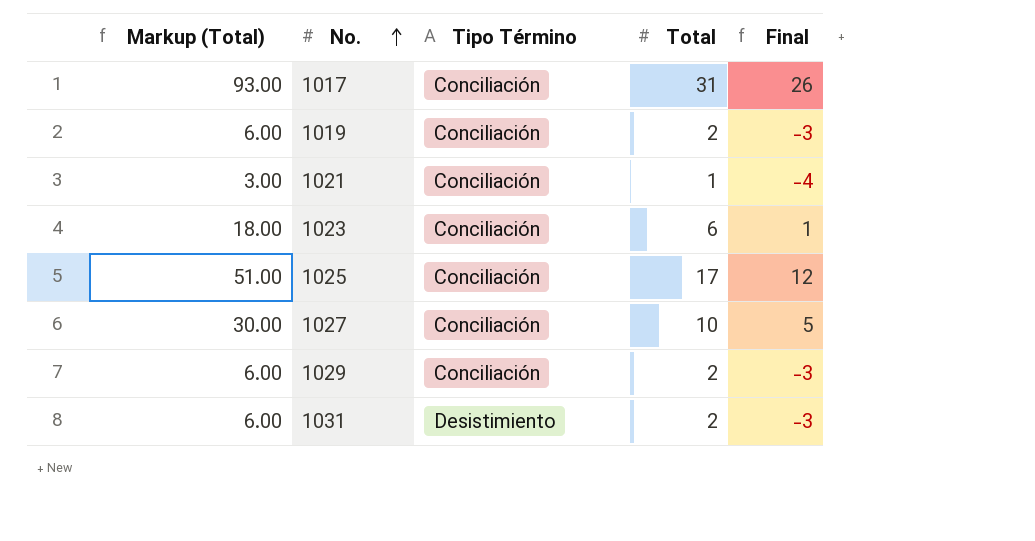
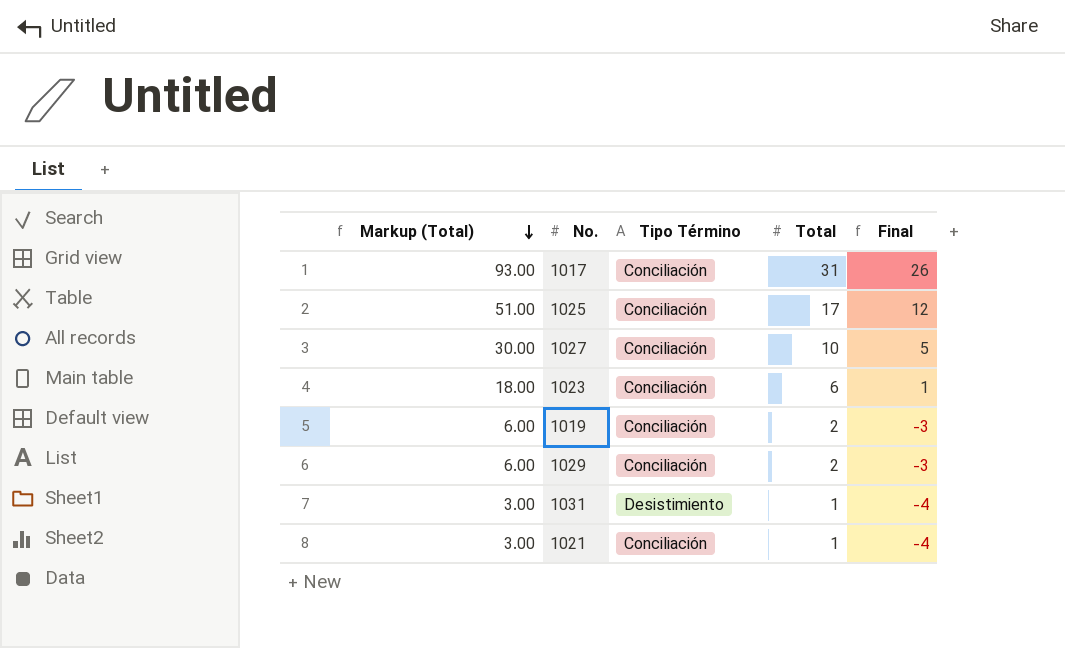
row order: No. ascending -> Markup (Total) descending
1031 | Markup (Total): 6.00 -> 3.00
1031 | Total: 2 -> 1
1031 | Final: -3 -> -4

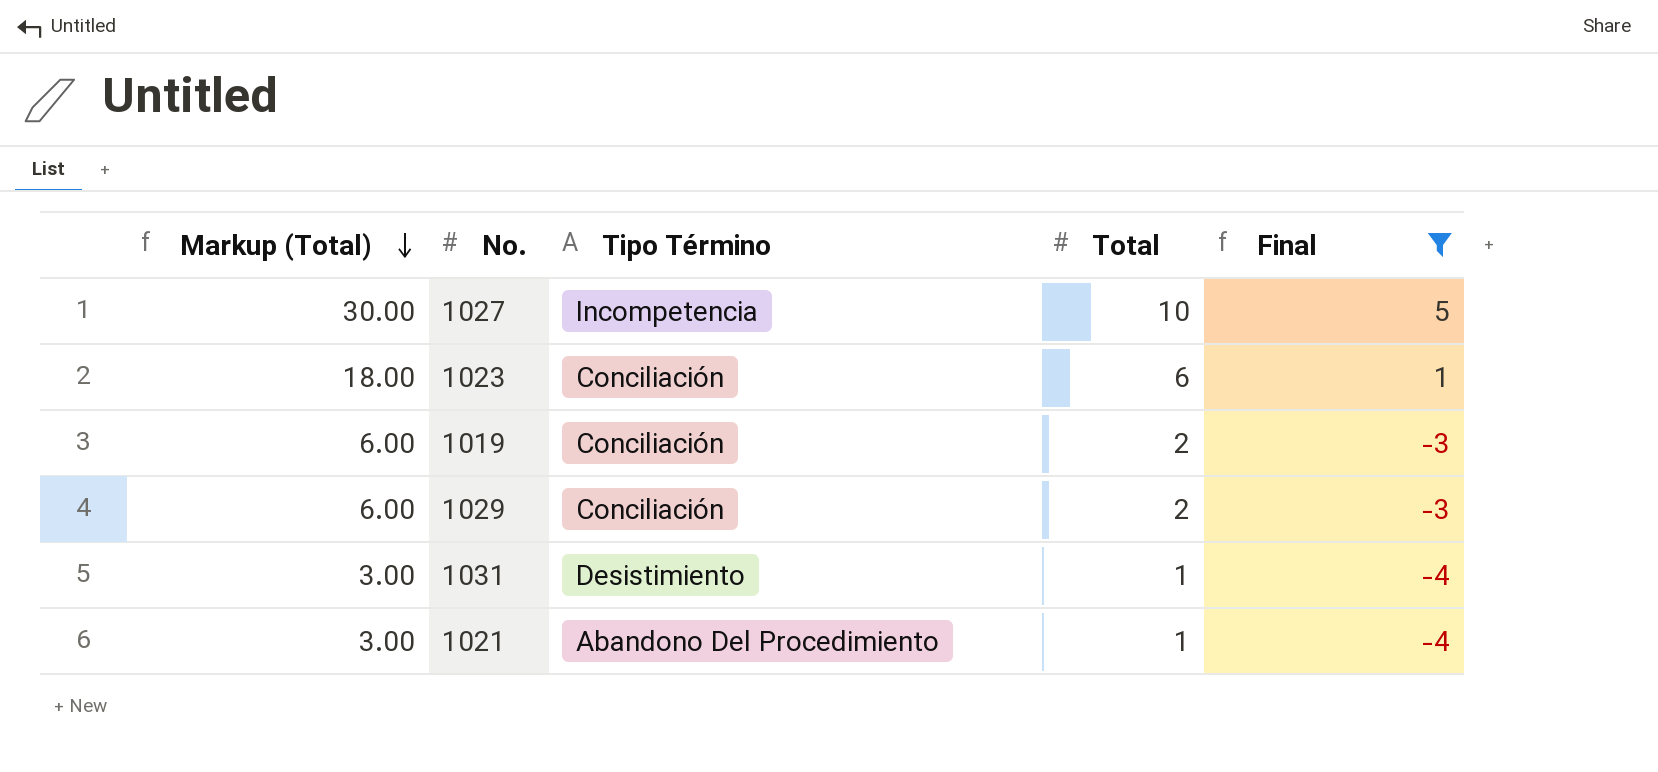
filter: none -> Final <= 5
1027 | Tipo Término: Conciliación -> Incompetencia
1021 | Tipo Término: Conciliación -> Abandono Del Procedimiento

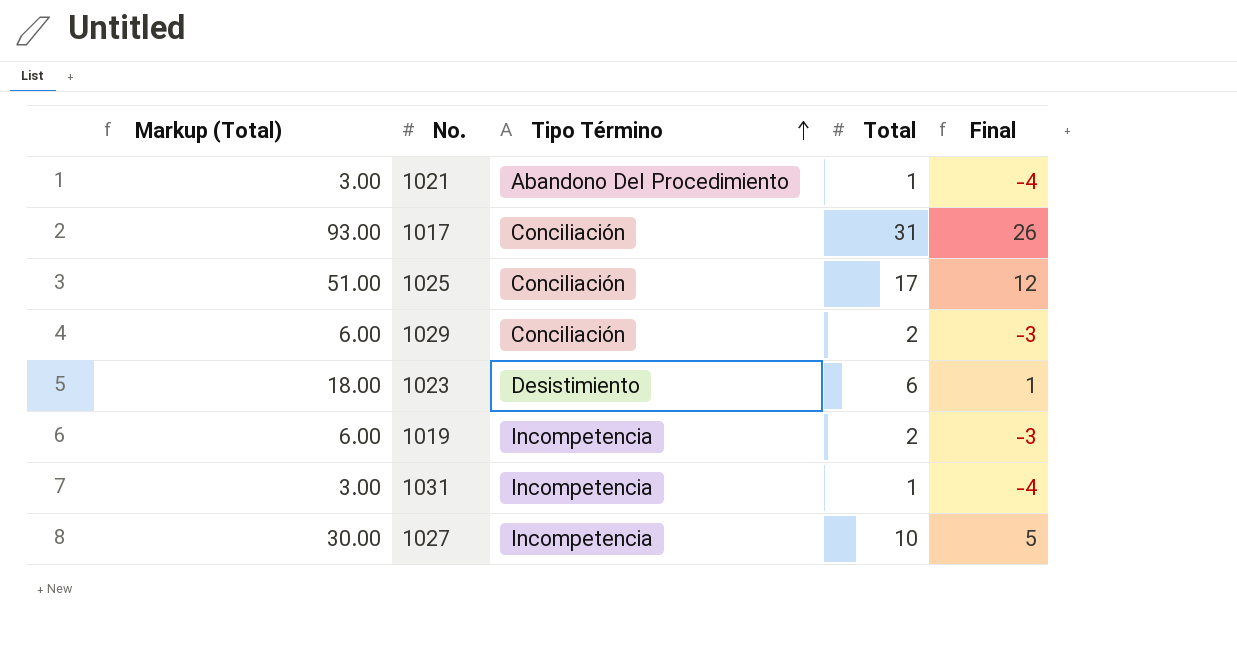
filter: Final <= 5 -> none
row order: Markup (Total) descending -> Tipo Término ascending
1023 | Tipo Término: Conciliación -> Desistimiento
1019 | Tipo Término: Conciliación -> Incompetencia
1031 | Tipo Término: Desistimiento -> Incompetencia

